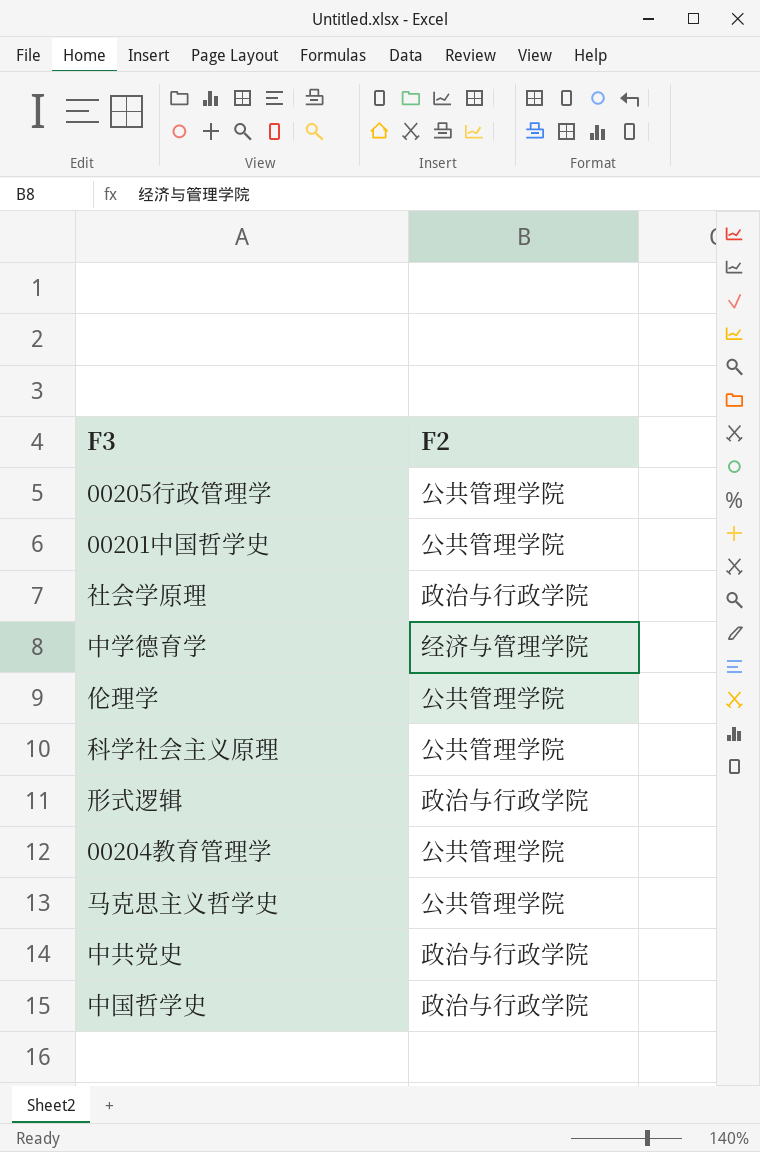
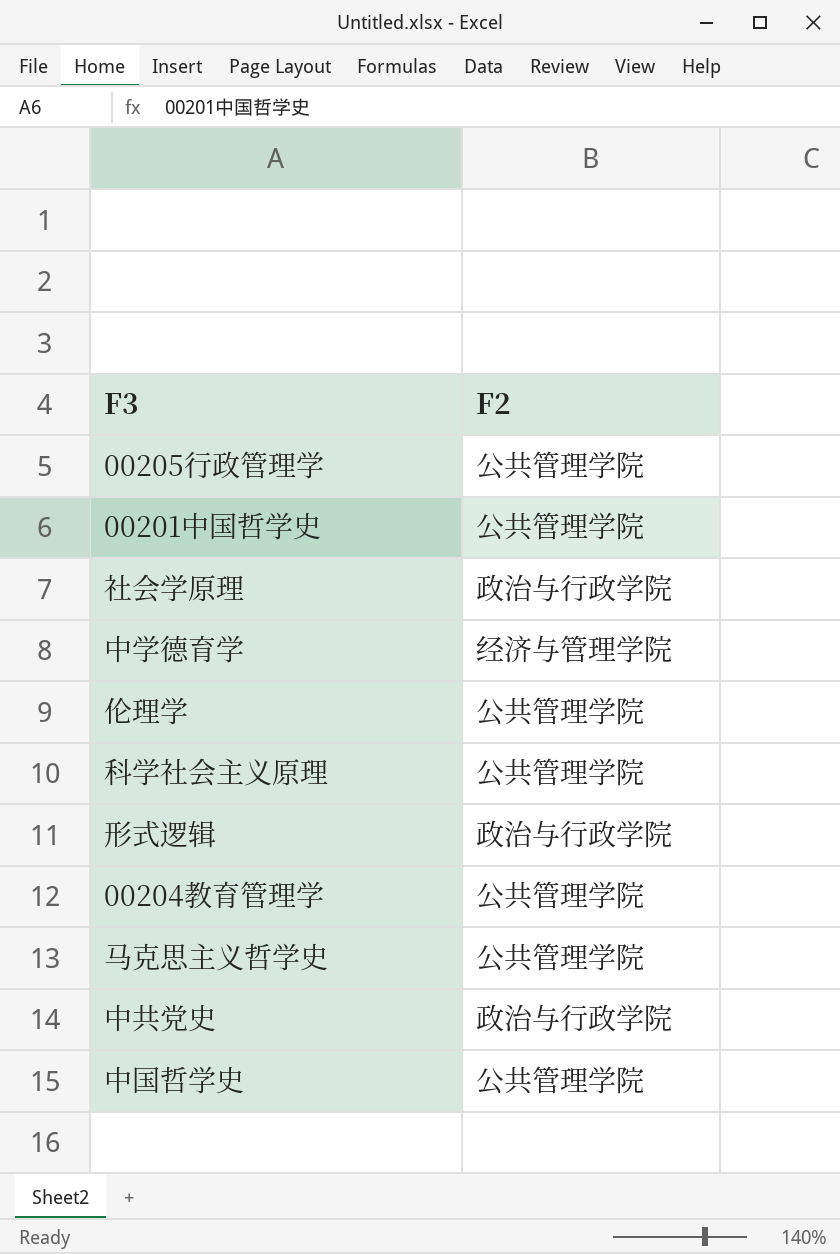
中国哲学史 | F2: 政治与行政学院 -> 公共管理学院

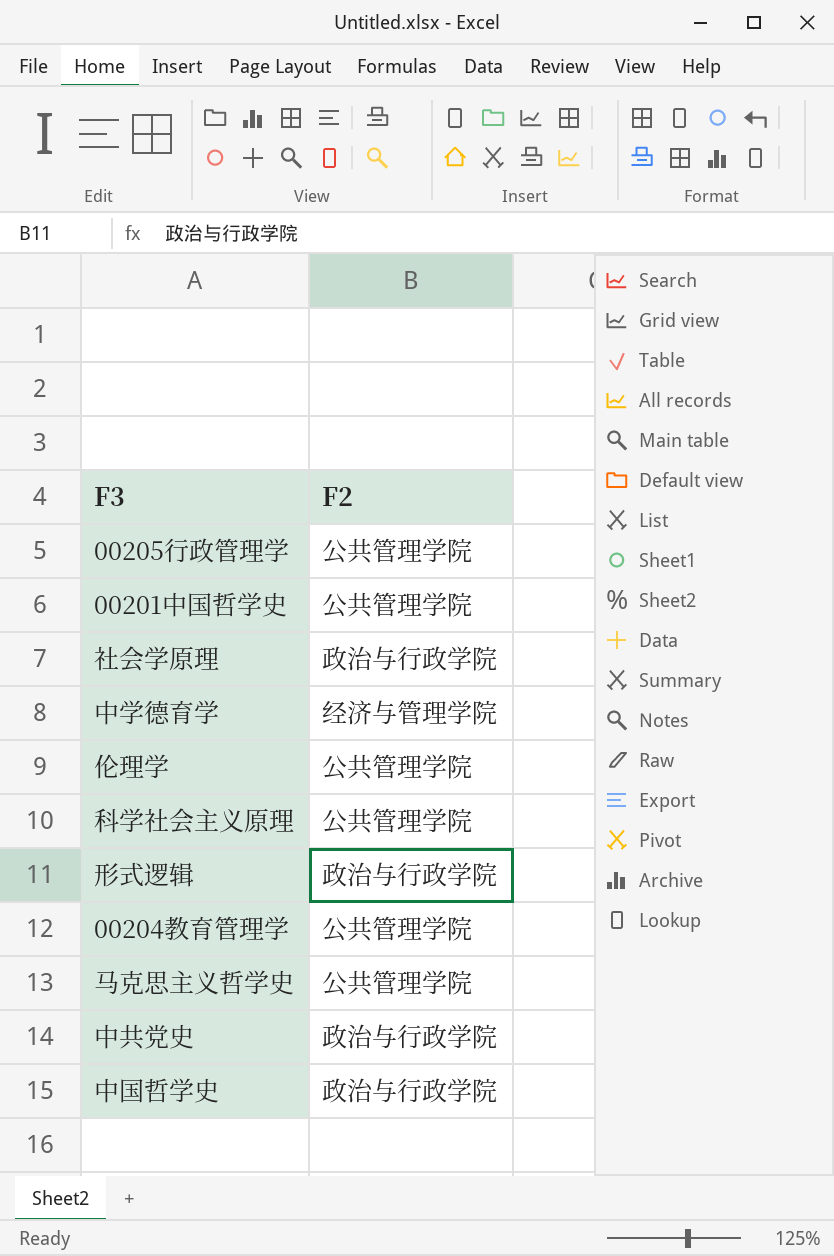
中国哲学史 | F2: 公共管理学院 -> 政治与行政学院

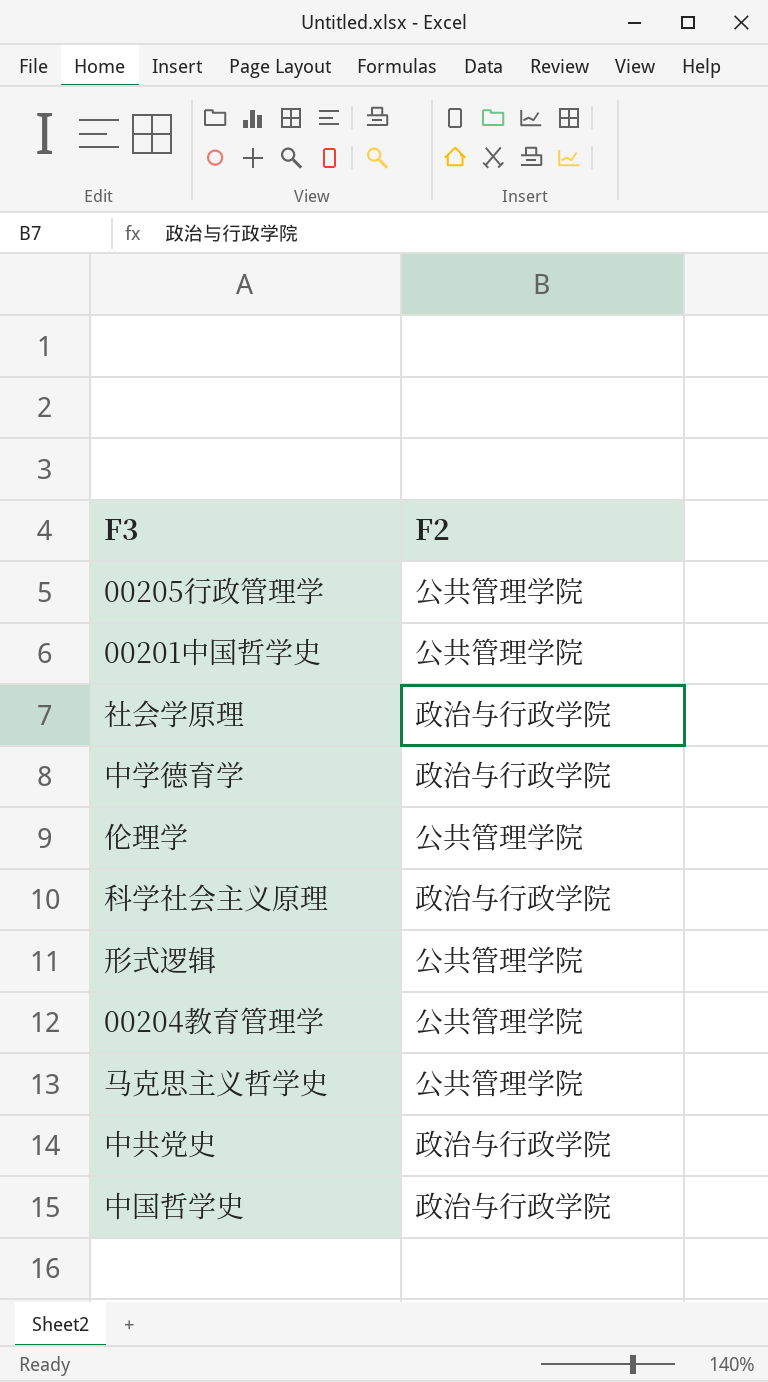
中学德育学 | F2: 经济与管理学院 -> 政治与行政学院
科学社会主义原理 | F2: 公共管理学院 -> 政治与行政学院
形式逻辑 | F2: 政治与行政学院 -> 公共管理学院

